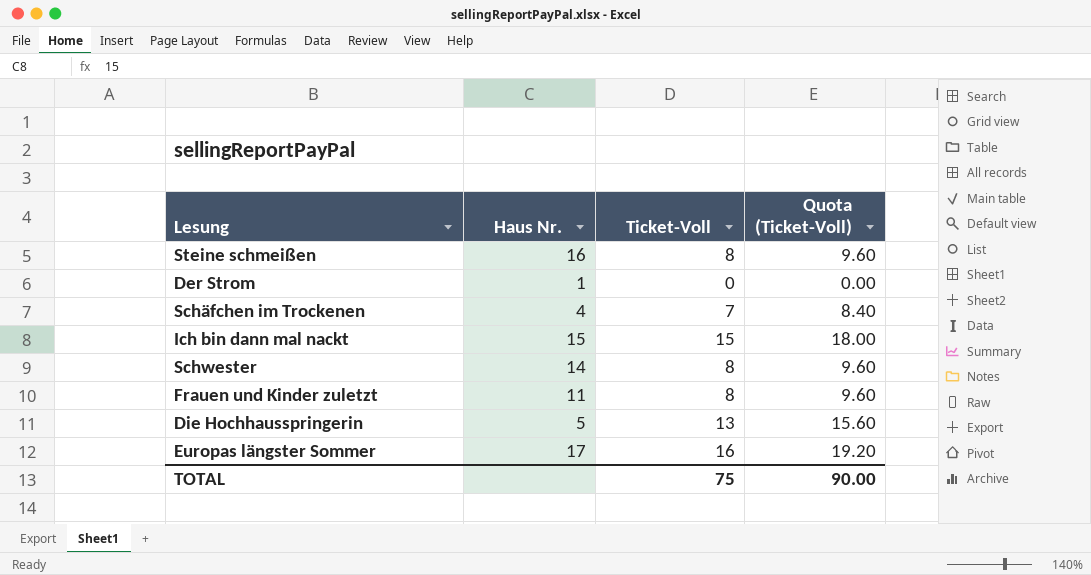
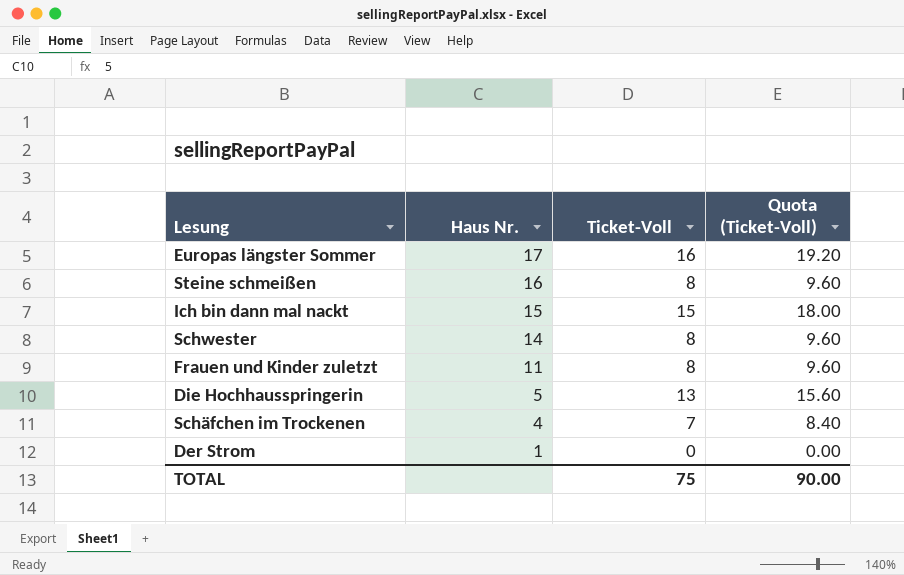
row order: none -> Haus Nr. descending

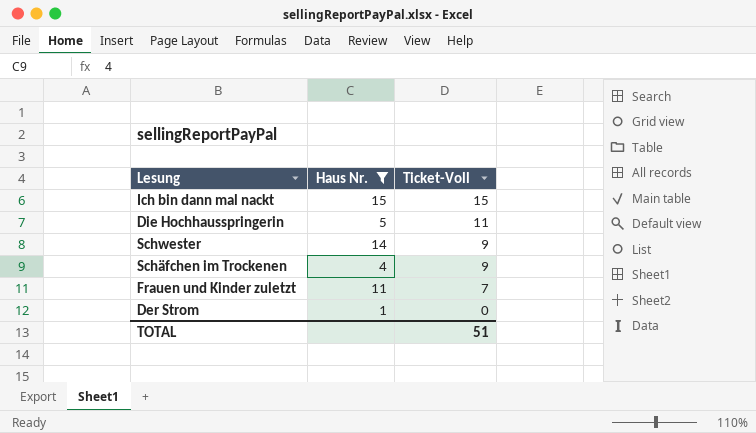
filter: none -> Haus Nr. <= 15
row order: Haus Nr. descending -> Ticket-Voll descending
column Quota (Ticket-Voll) | formula: [Ticket-Voll] * 1.2 -> none
Die Hochhausspringerin | Ticket-Voll: 13 -> 11
Schwester | Ticket-Voll: 8 -> 9
Schäfchen im Trockenen | Ticket-Voll: 7 -> 9
Frauen und Kinder zuletzt | Ticket-Voll: 8 -> 7
TOTAL | Ticket-Voll: 75 -> 51

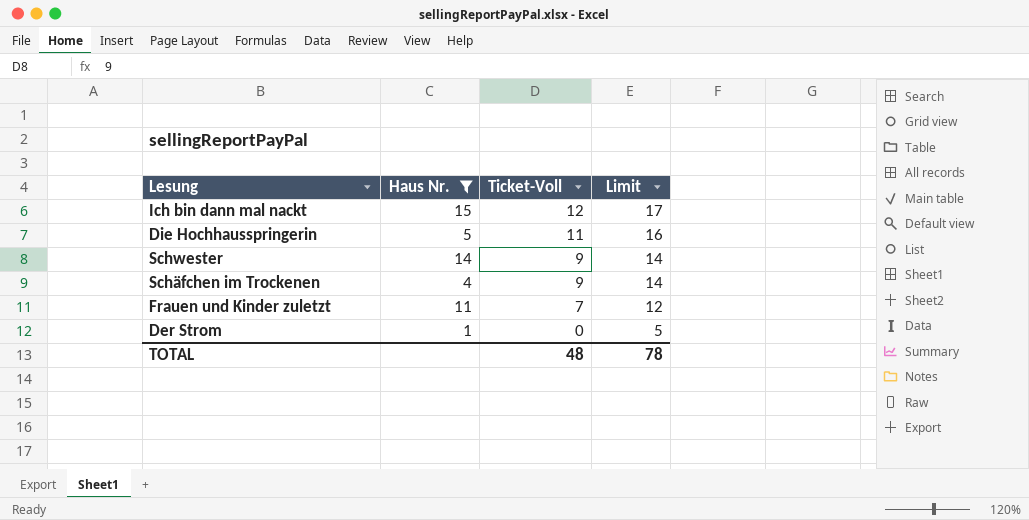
column Limit | formula: none -> [Ticket-Voll] + 5
Ich bin dann mal nackt | Ticket-Voll: 15 -> 12
TOTAL | Ticket-Voll: 51 -> 48

